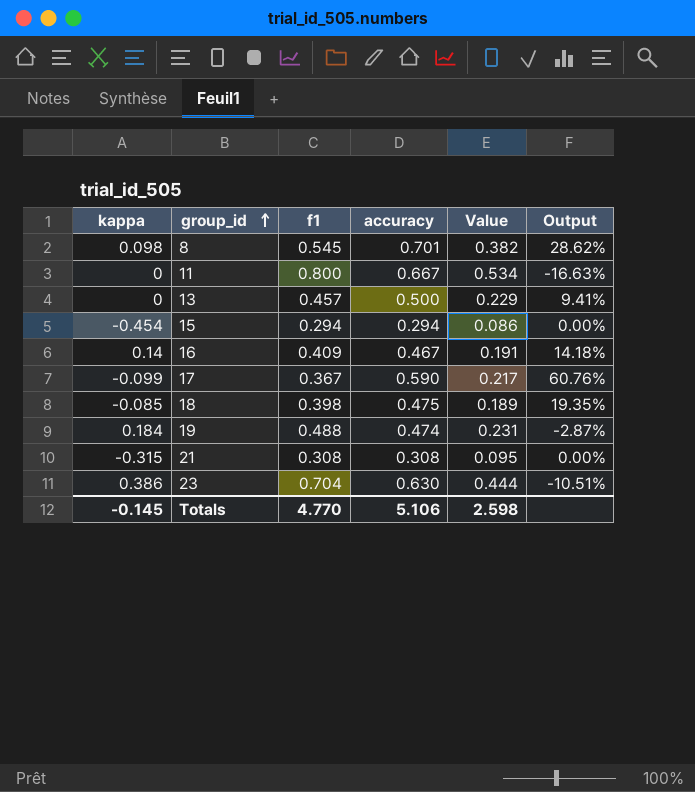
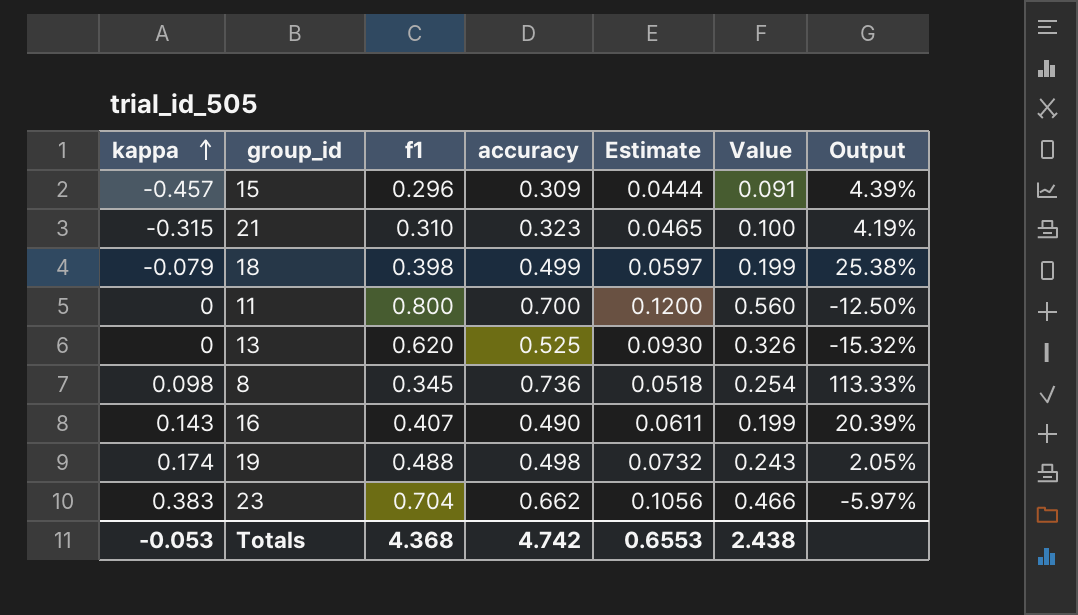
row order: group_id ascending -> kappa ascending
column Estimate | formula: none -> [f1] * 0.15
row 17: -0.099 | 0.367 | 0.590 | 0.217 | 60.76% -> none
15 | kappa: -0.454 -> -0.457
15 | f1: 0.294 -> 0.296
15 | accuracy: 0.294 -> 0.309
15 | Value: 0.086 -> 0.091
15 | Output: 0.00% -> 4.39%
21 | f1: 0.308 -> 0.310
21 | accuracy: 0.308 -> 0.323
21 | Value: 0.095 -> 0.100
21 | Output: 0.00% -> 4.19%
18 | kappa: -0.085 -> -0.079
18 | accuracy: 0.475 -> 0.499
18 | Value: 0.189 -> 0.199
18 | Output: 19.35% -> 25.38%
11 | accuracy: 0.667 -> 0.700
11 | Value: 0.534 -> 0.560
11 | Output: -16.63% -> -12.50%
13 | f1: 0.457 -> 0.620
13 | accuracy: 0.500 -> 0.525
13 | Value: 0.229 -> 0.326
13 | Output: 9.41% -> -15.32%
8 | f1: 0.545 -> 0.345
8 | accuracy: 0.701 -> 0.736
8 | Value: 0.382 -> 0.254
8 | Output: 28.62% -> 113.33%
16 | kappa: 0.14 -> 0.143
16 | f1: 0.409 -> 0.407
16 | accuracy: 0.467 -> 0.490
16 | Value: 0.191 -> 0.199
16 | Output: 14.18% -> 20.39%
19 | kappa: 0.184 -> 0.174
19 | accuracy: 0.474 -> 0.498
19 | Value: 0.231 -> 0.243
19 | Output: -2.87% -> 2.05%
23 | kappa: 0.386 -> 0.383
23 | accuracy: 0.630 -> 0.662
23 | Value: 0.444 -> 0.466
23 | Output: -10.51% -> -5.97%
Totals | kappa: -0.145 -> -0.053
Totals | f1: 4.770 -> 4.368
Totals | accuracy: 5.106 -> 4.742
Totals | Value: 2.598 -> 2.438

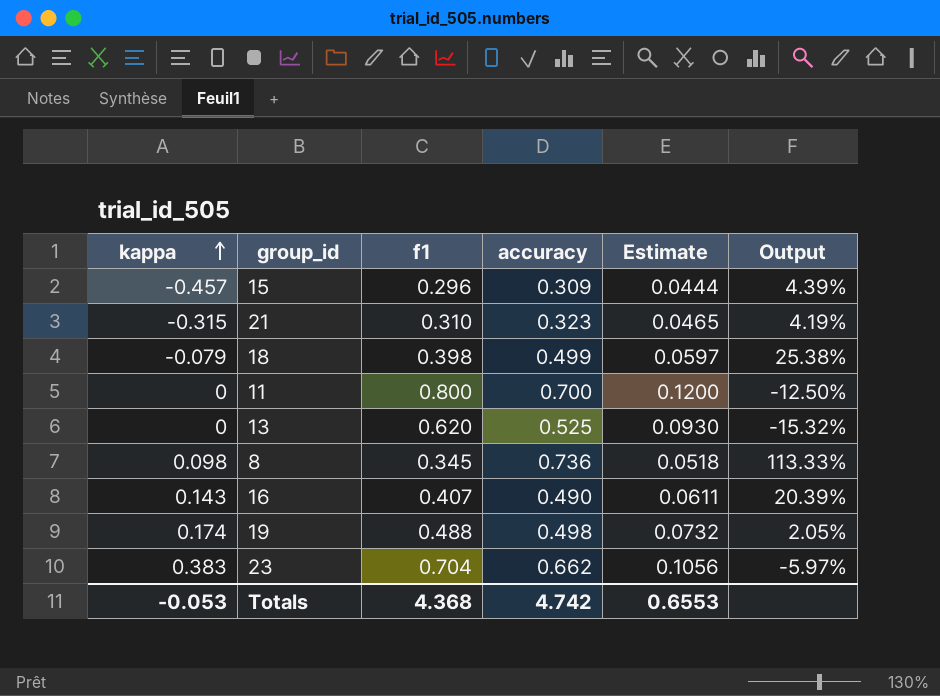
column Value | formula: [f1] * [accuracy] -> none

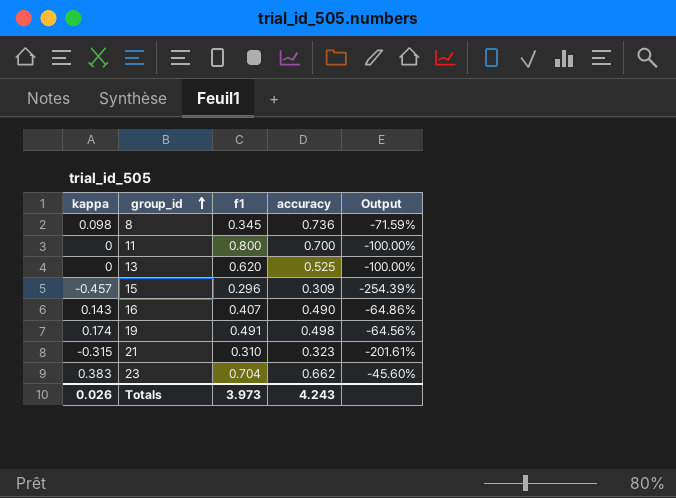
row order: kappa ascending -> group_id ascending
column Estimate | formula: [f1] * 0.15 -> none
column Output | formula: ([accuracy] - [f1]) / [f1] -> ([kappa] - [f1]) / [f1]
row 18: -0.079 | 0.398 | 0.499 | 0.0597 | 25.38% -> none
19 | f1: 0.488 -> 0.491
Totals | kappa: -0.053 -> 0.026
Totals | f1: 4.368 -> 3.973
Totals | accuracy: 4.742 -> 4.243

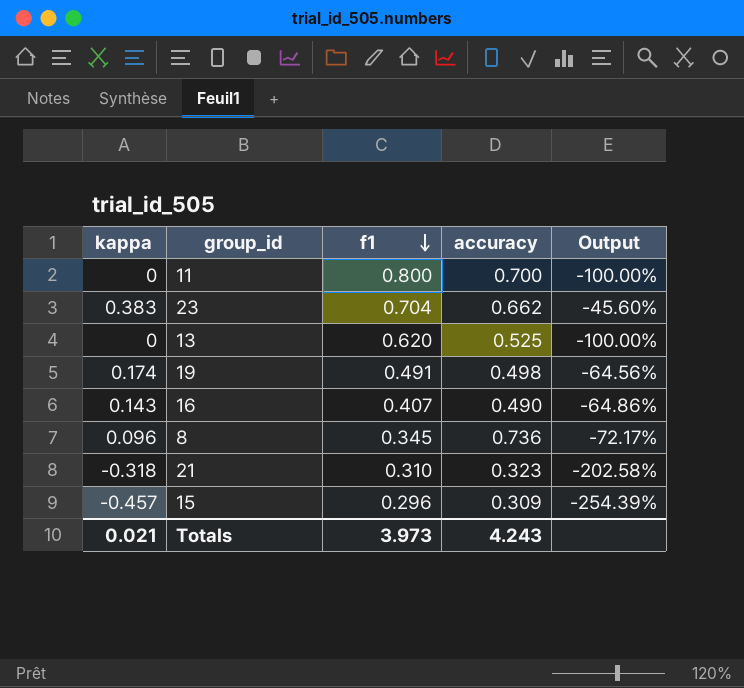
row order: group_id ascending -> f1 descending
8 | kappa: 0.098 -> 0.096
8 | Output: -71.59% -> -72.17%
21 | kappa: -0.315 -> -0.318
21 | Output: -201.61% -> -202.58%
Totals | kappa: 0.026 -> 0.021

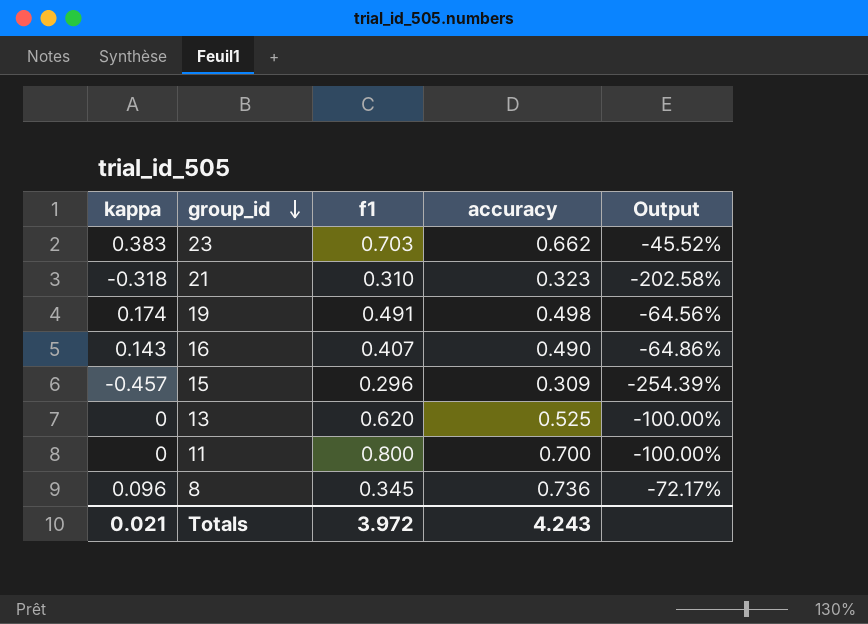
row order: f1 descending -> group_id descending
23 | f1: 0.704 -> 0.703
23 | Output: -45.60% -> -45.52%
Totals | f1: 3.973 -> 3.972

